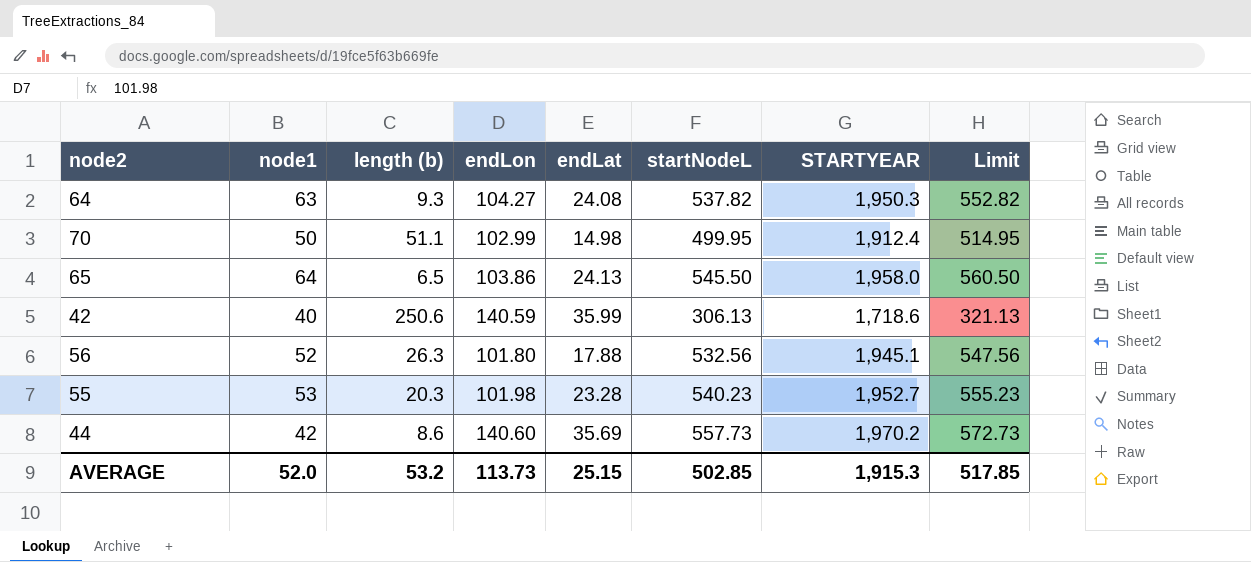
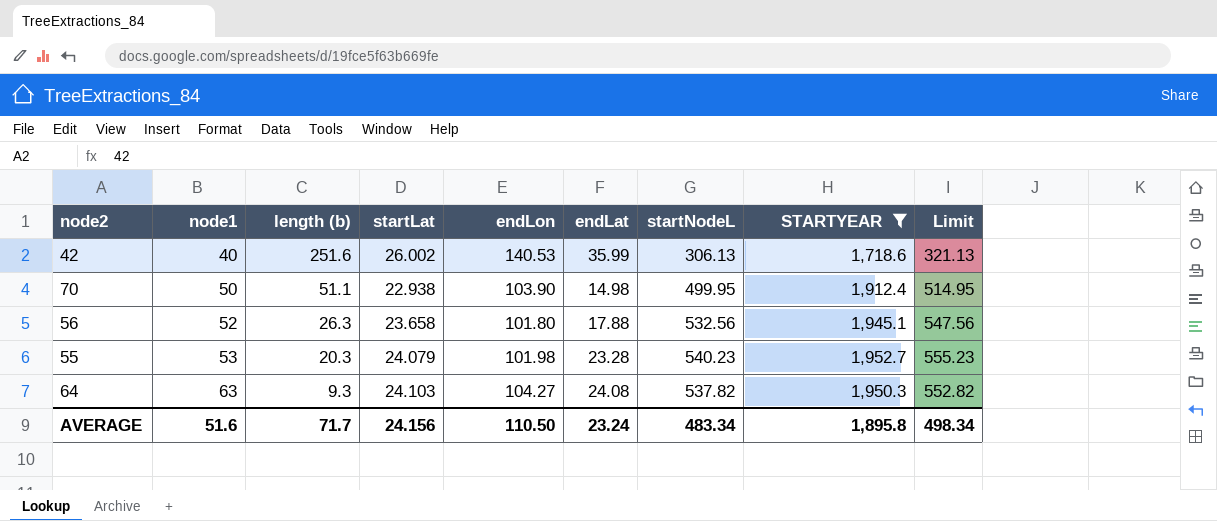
filter: none -> STARTYEAR <= 1,952.7
row order: none -> node1 ascending
column startLat | position: none -> 4
42 | length (b): 250.6 -> 251.6
42 | endLon: 140.59 -> 140.53
70 | endLon: 102.99 -> 103.90
AVERAGE | node1: 52.0 -> 51.6
AVERAGE | length (b): 53.2 -> 71.7
AVERAGE | endLon: 113.73 -> 110.50
AVERAGE | endLat: 25.15 -> 23.24
AVERAGE | startNodeL: 502.85 -> 483.34
AVERAGE | STARTYEAR: 1,915.3 -> 1,895.8
AVERAGE | Limit: 517.85 -> 498.34

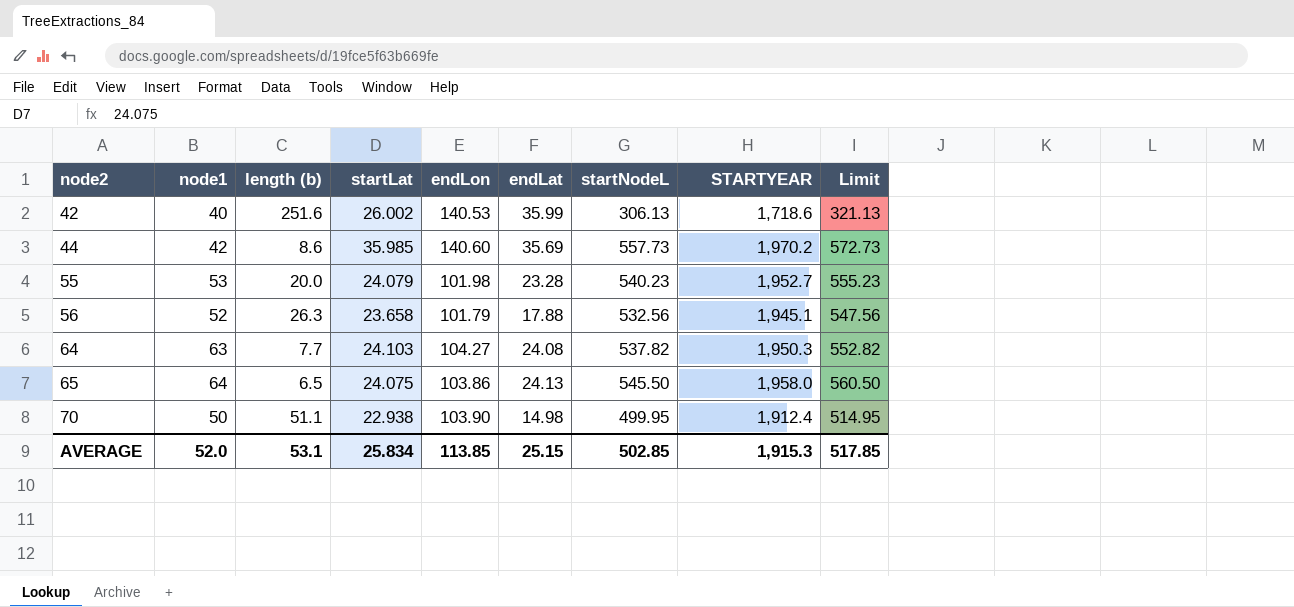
filter: STARTYEAR <= 1,952.7 -> none
row order: node1 ascending -> node2 ascending
55 | length (b): 20.3 -> 20.0
56 | endLon: 101.80 -> 101.79
64 | length (b): 9.3 -> 7.7
AVERAGE | node1: 51.6 -> 52.0
AVERAGE | length (b): 71.7 -> 53.1
AVERAGE | startLat: 24.156 -> 25.834
AVERAGE | endLon: 110.50 -> 113.85
AVERAGE | endLat: 23.24 -> 25.15
AVERAGE | startNodeL: 483.34 -> 502.85
AVERAGE | STARTYEAR: 1,895.8 -> 1,915.3
AVERAGE | Limit: 498.34 -> 517.85

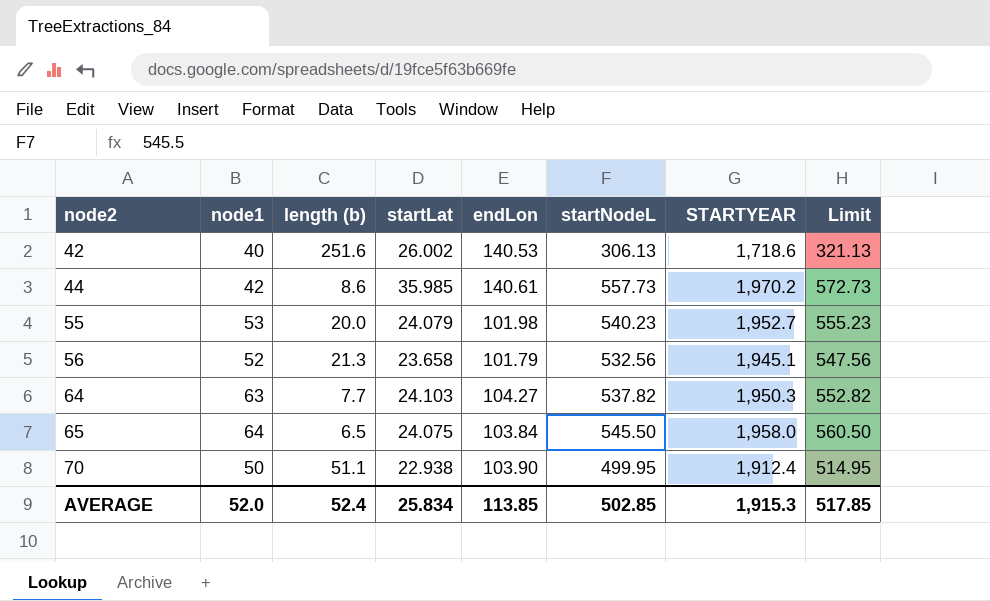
column endLat | position: 6 -> none
44 | endLon: 140.60 -> 140.61
56 | length (b): 26.3 -> 21.3
65 | endLon: 103.86 -> 103.84
AVERAGE | length (b): 53.1 -> 52.4

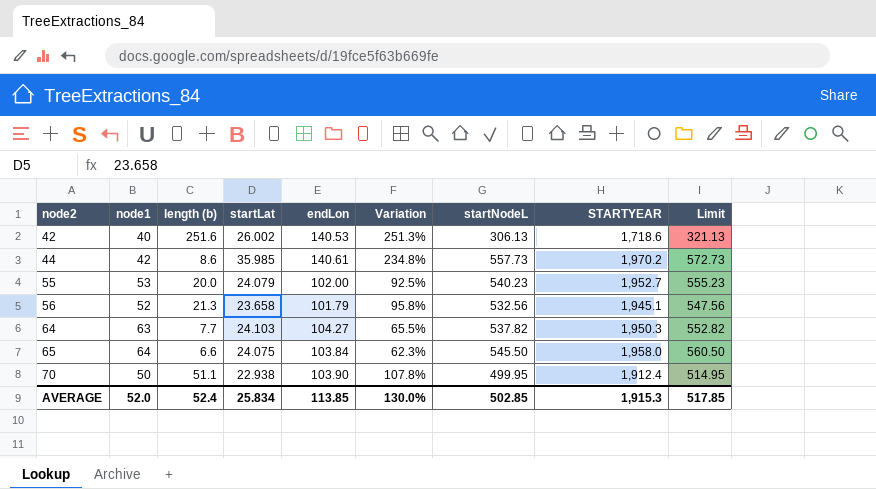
column Variation | formula: none -> ([endLon] - [node1]) / [node1]
55 | endLon: 101.98 -> 102.00
65 | length (b): 6.5 -> 6.6

